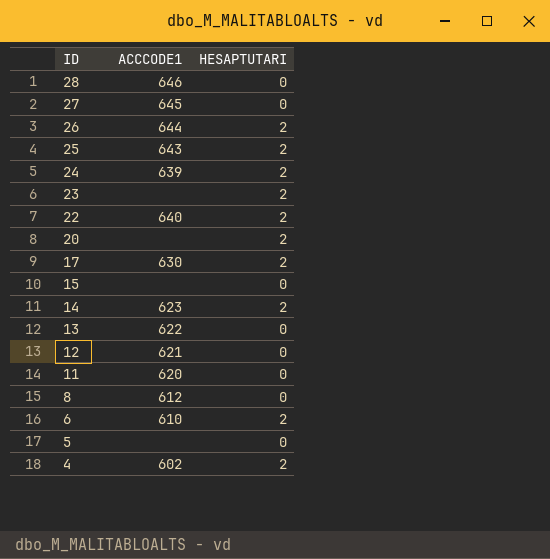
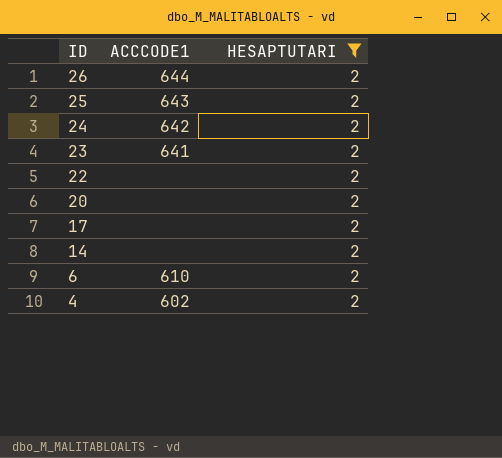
filter: none -> HESAPTUTARI = 2
24 | ACCCODE1: 639 -> 642
23 | ACCCODE1: none -> 641
22 | ACCCODE1: 640 -> none
17 | ACCCODE1: 630 -> none
14 | ACCCODE1: 623 -> none

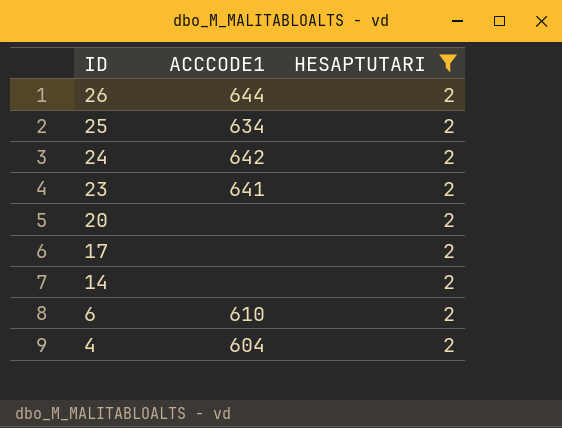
row 22: none | 2 -> none
25 | ACCCODE1: 643 -> 634
4 | ACCCODE1: 602 -> 604

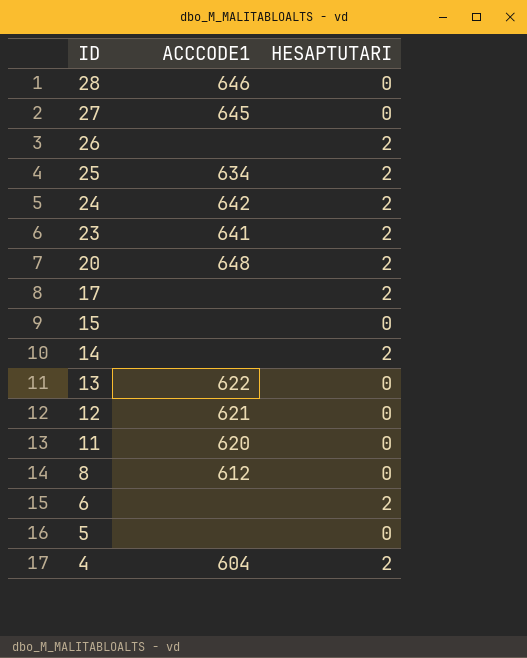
filter: HESAPTUTARI = 2 -> none
26 | ACCCODE1: 644 -> none
20 | ACCCODE1: none -> 648
6 | ACCCODE1: 610 -> none

